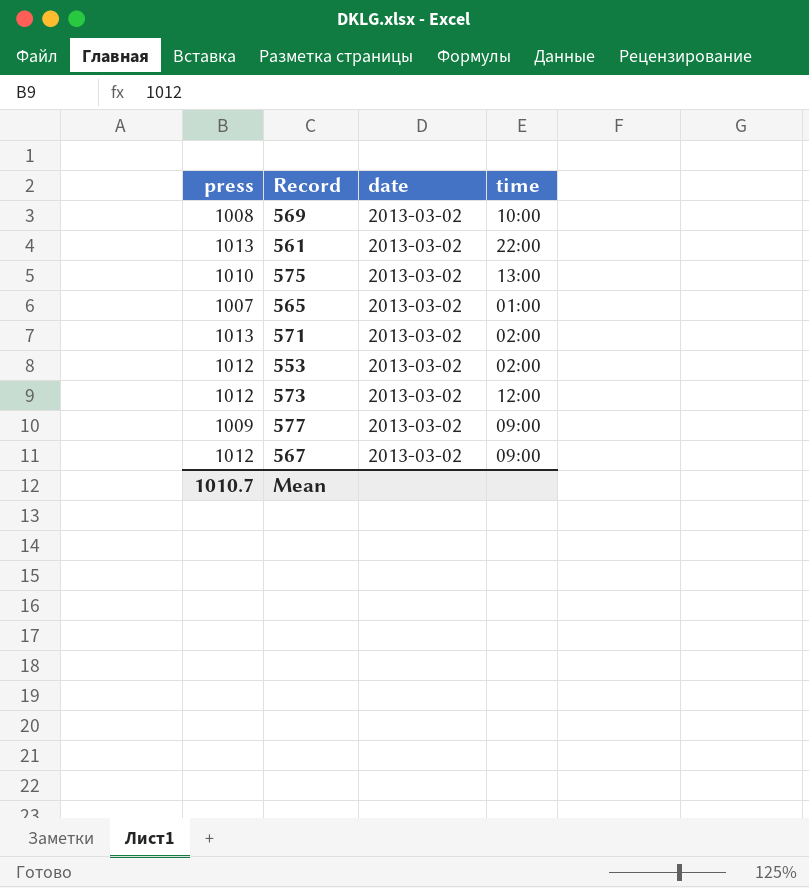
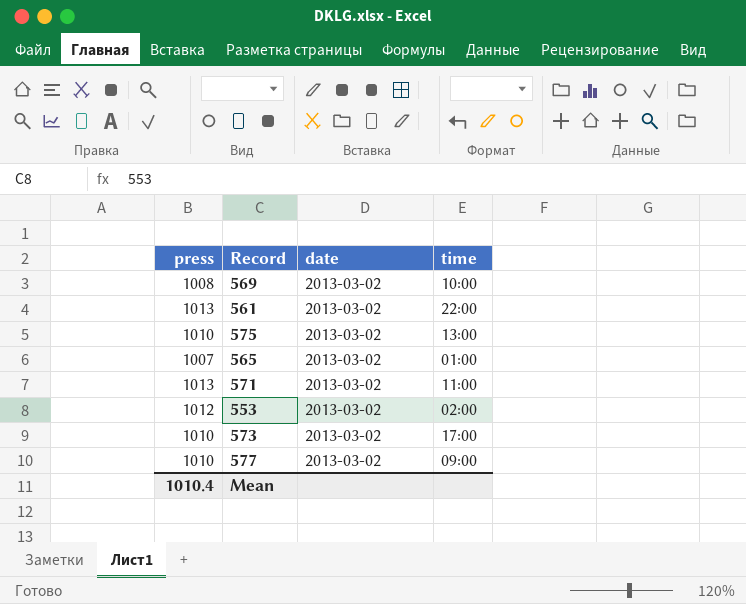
row 567: 1012 | 2013-03-02 | 09:00 -> none
571 | time: 02:00 -> 11:00
573 | press: 1012 -> 1010
573 | time: 12:00 -> 17:00
577 | press: 1009 -> 1010
Mean | press: 1010.7 -> 1010.4

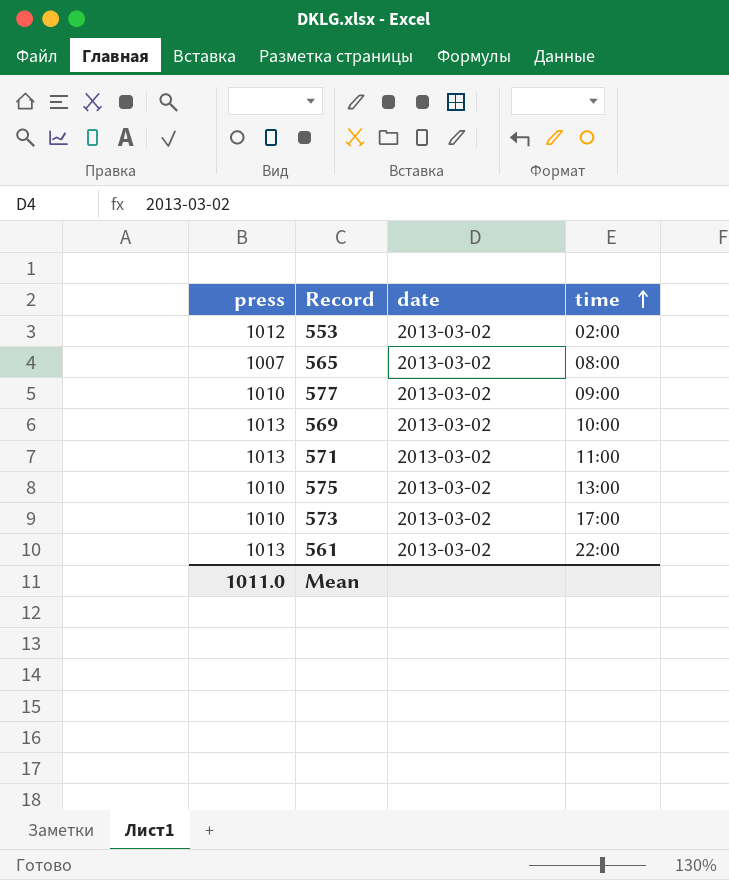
row order: none -> time ascending
565 | time: 01:00 -> 08:00
569 | press: 1008 -> 1013
Mean | press: 1010.4 -> 1011.0

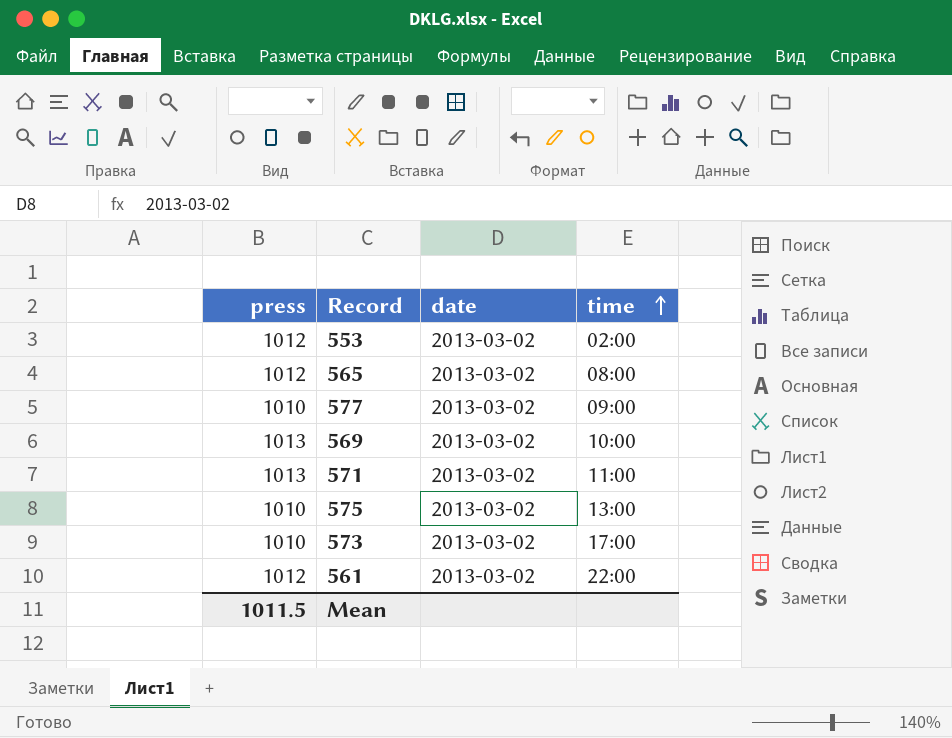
565 | press: 1007 -> 1012
561 | press: 1013 -> 1012
Mean | press: 1011.0 -> 1011.5

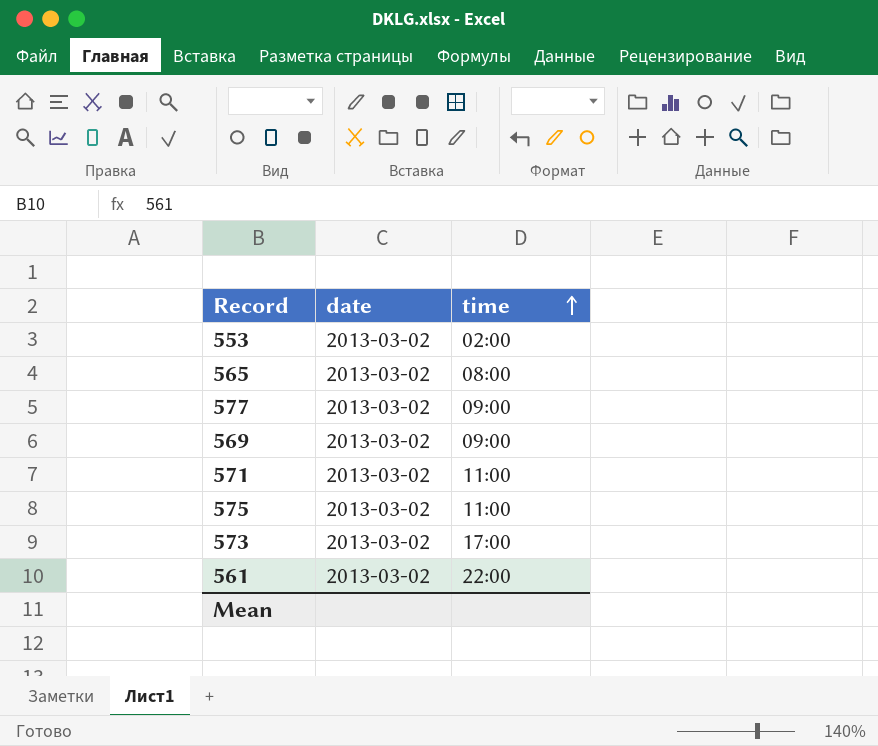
column press | position: 1 -> none
569 | time: 10:00 -> 09:00
575 | time: 13:00 -> 11:00

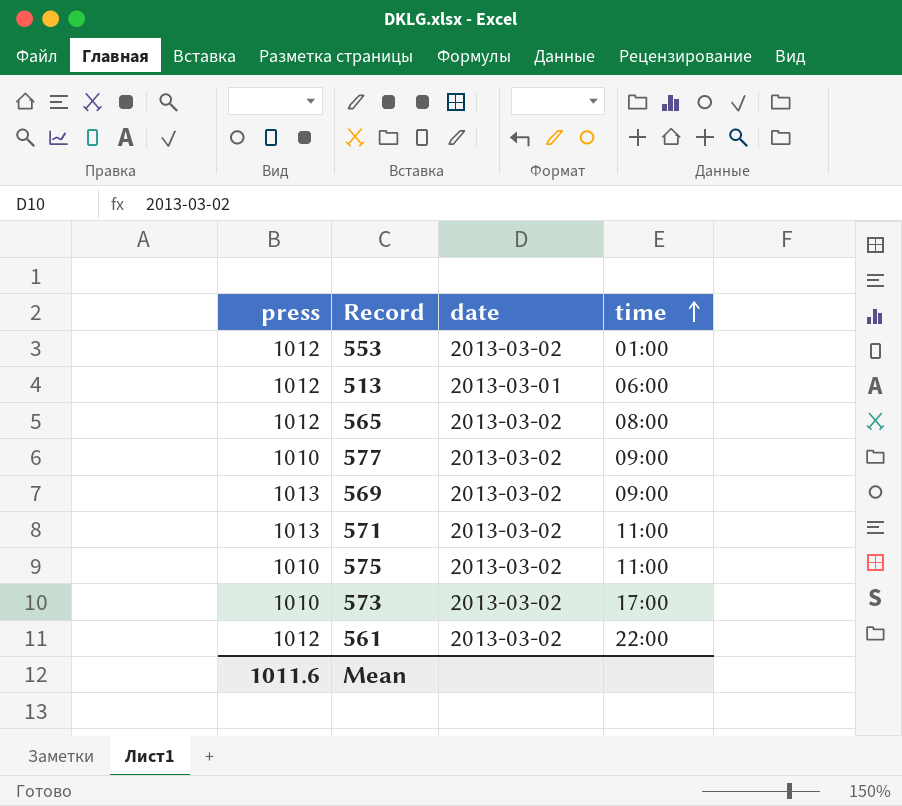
column press | position: none -> 1
553 | time: 02:00 -> 01:00
row 513: none -> 1012 | 2013-03-01 | 06:00

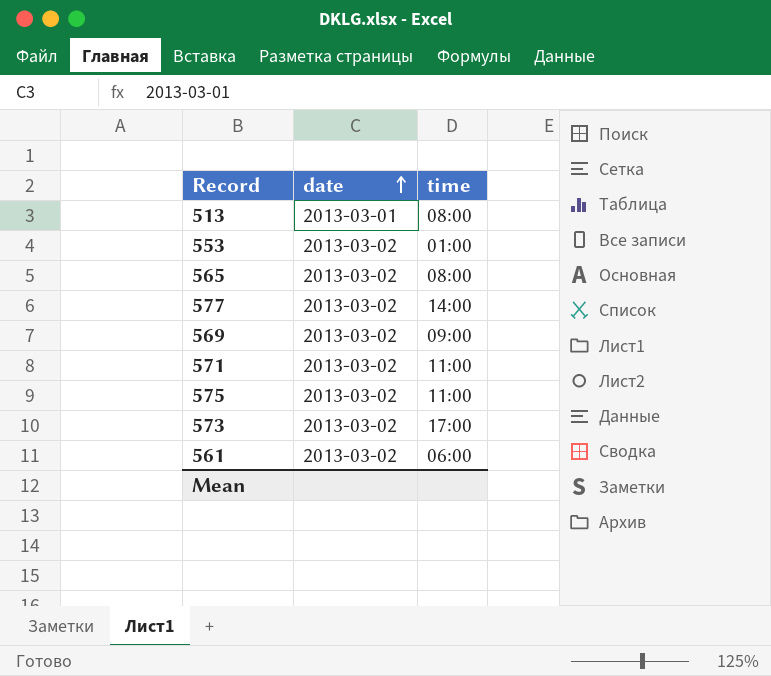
row order: time ascending -> date ascending
column press | position: 1 -> none
513 | time: 06:00 -> 08:00
577 | time: 09:00 -> 14:00
561 | time: 22:00 -> 06:00

